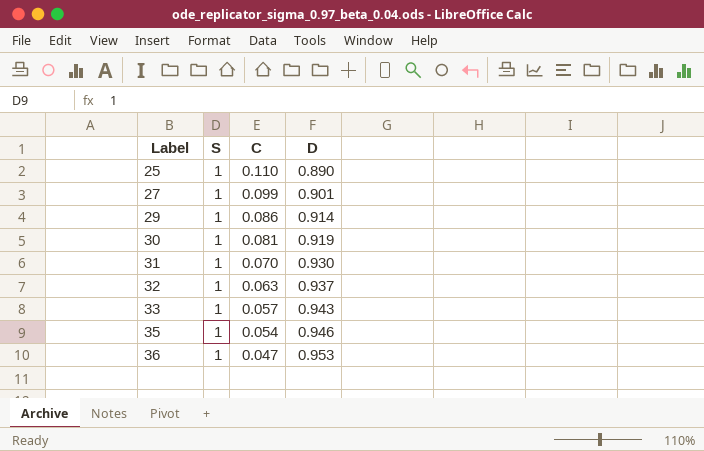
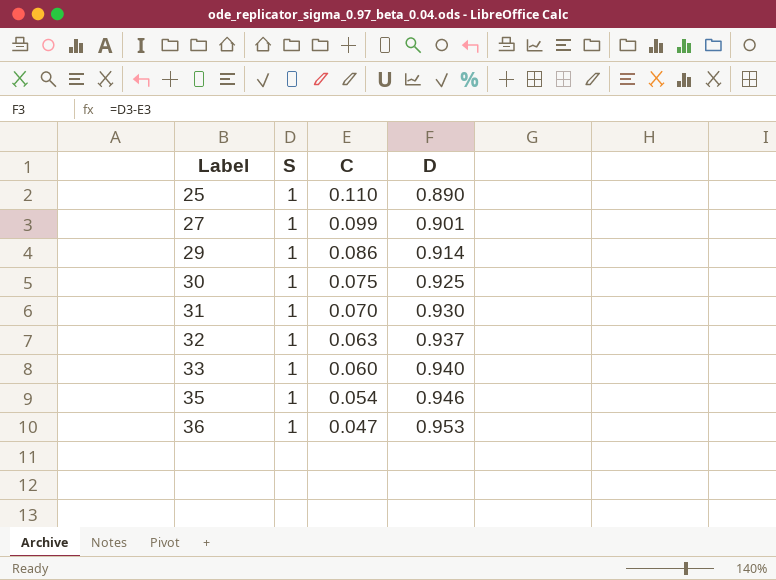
30 | C: 0.081 -> 0.075
30 | D: 0.919 -> 0.925
33 | C: 0.057 -> 0.060
33 | D: 0.943 -> 0.940

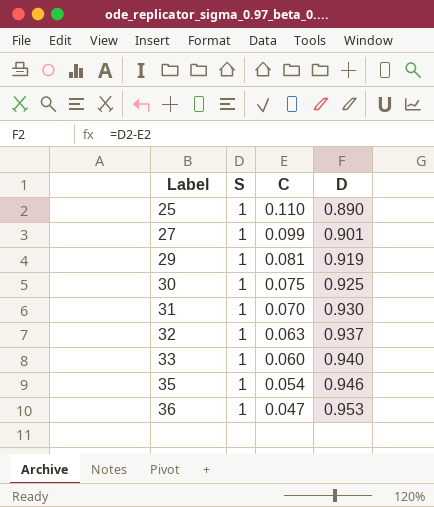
29 | C: 0.086 -> 0.081
29 | D: 0.914 -> 0.919

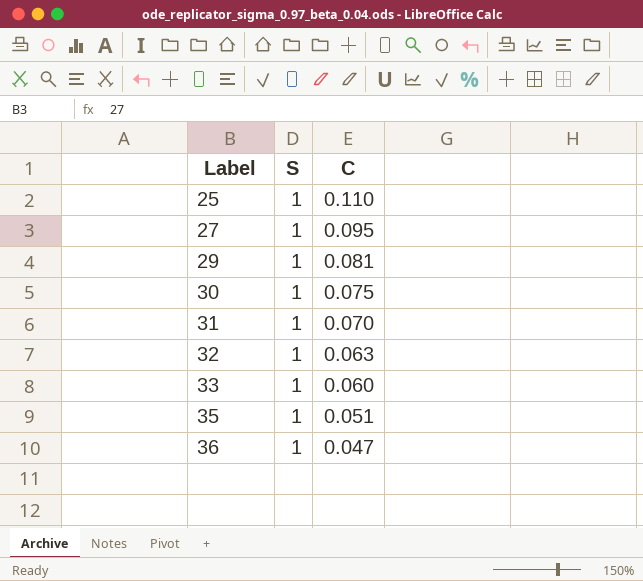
column D | formula: [S] - [C] -> none
27 | C: 0.099 -> 0.095
35 | C: 0.054 -> 0.051

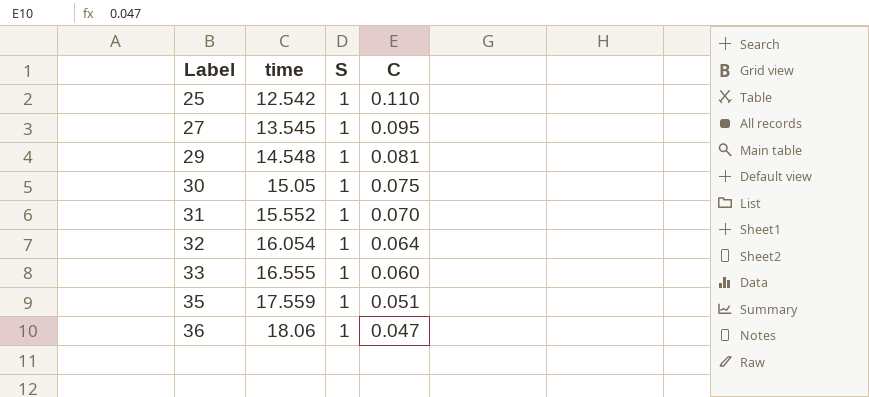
column time | position: none -> 2
32 | C: 0.063 -> 0.064

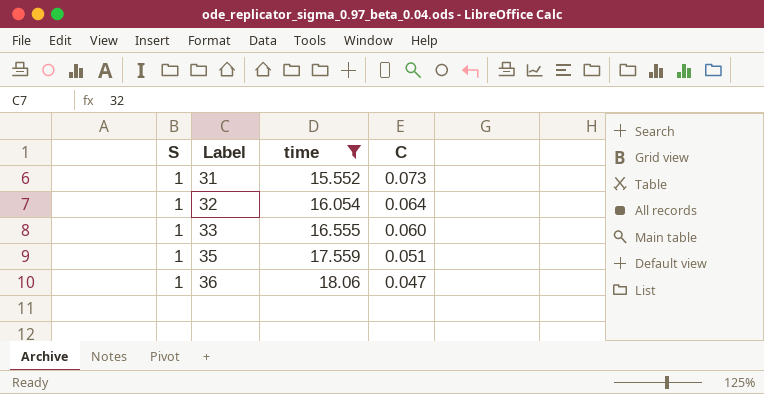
filter: none -> time >= 15.552
column S | position: 3 -> 1
31 | C: 0.070 -> 0.073

